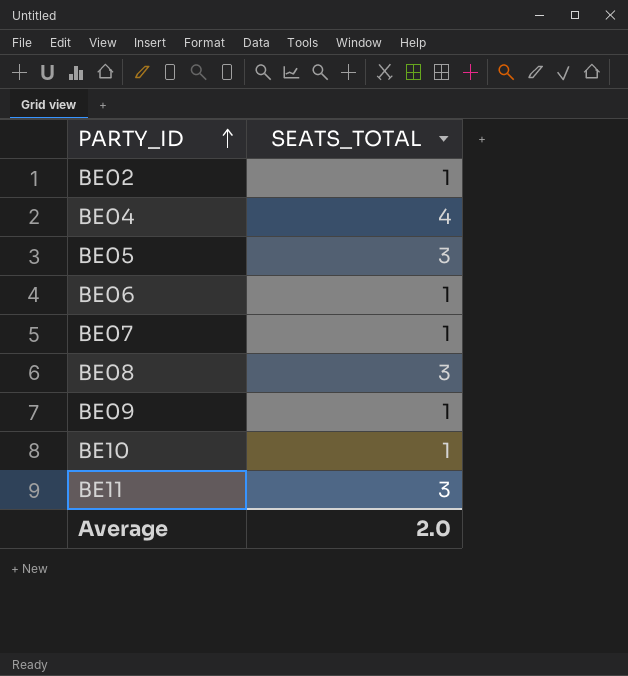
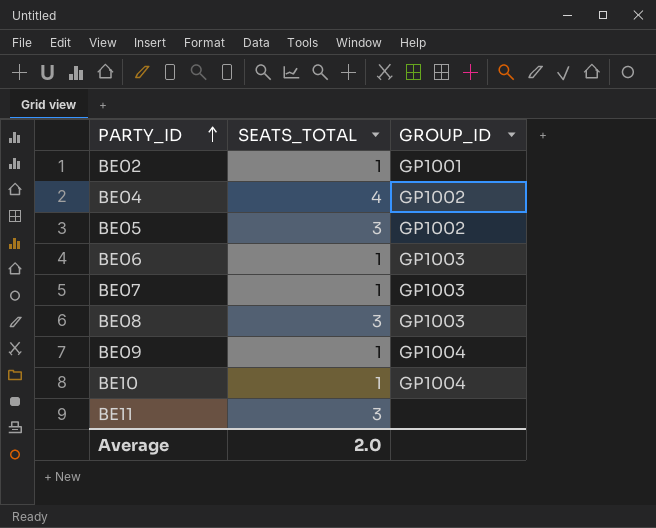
column GROUP_ID | position: none -> 3

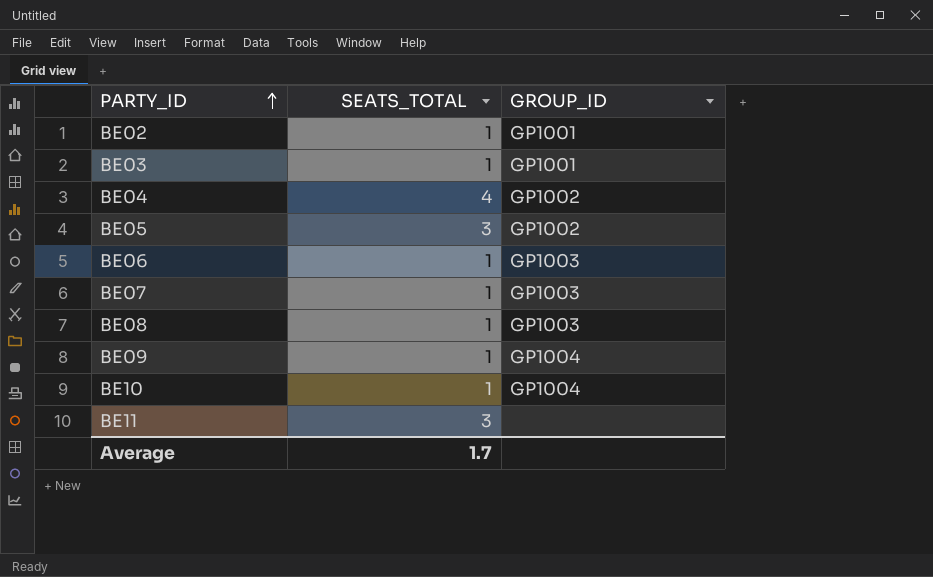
row BE03: none -> 1 | GP1001
BE08 | SEATS_TOTAL: 3 -> 1
Average | SEATS_TOTAL: 2.0 -> 1.7

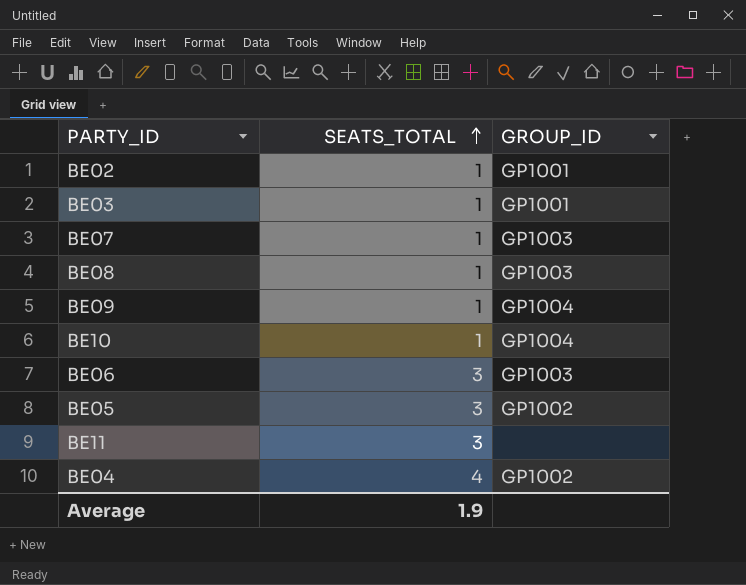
row order: PARTY_ID ascending -> SEATS_TOTAL ascending
BE06 | SEATS_TOTAL: 1 -> 3
Average | SEATS_TOTAL: 1.7 -> 1.9

